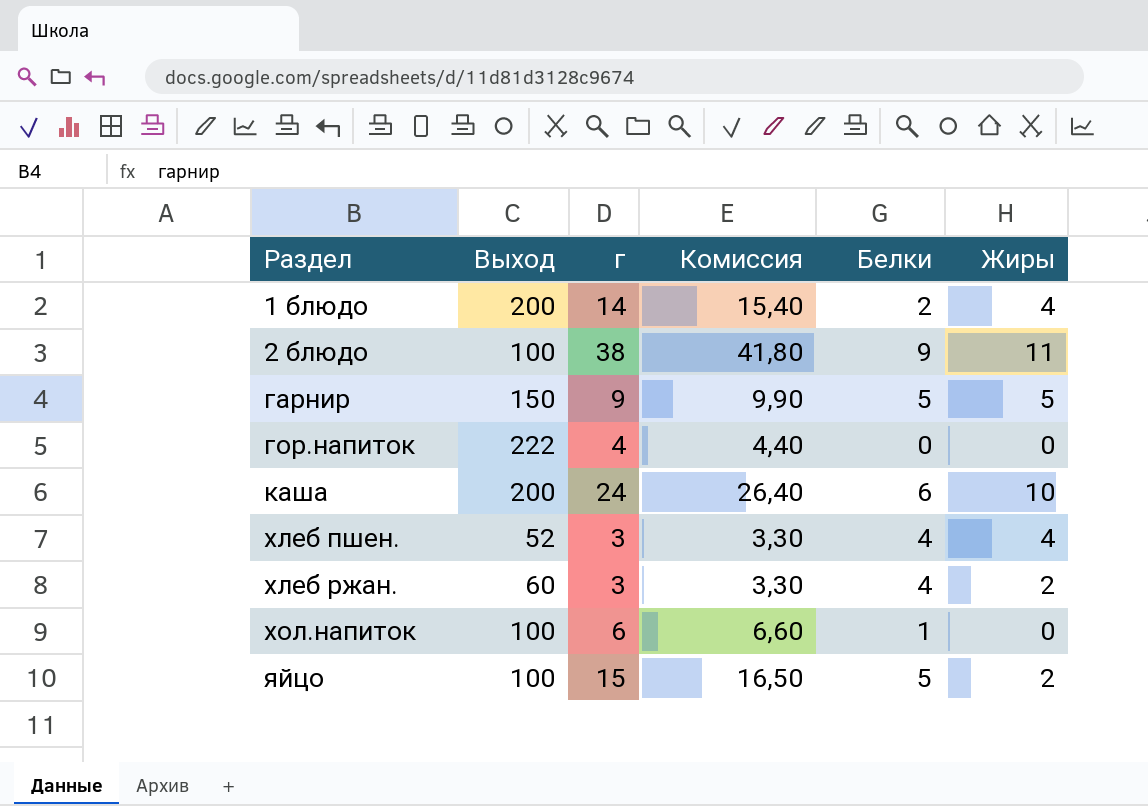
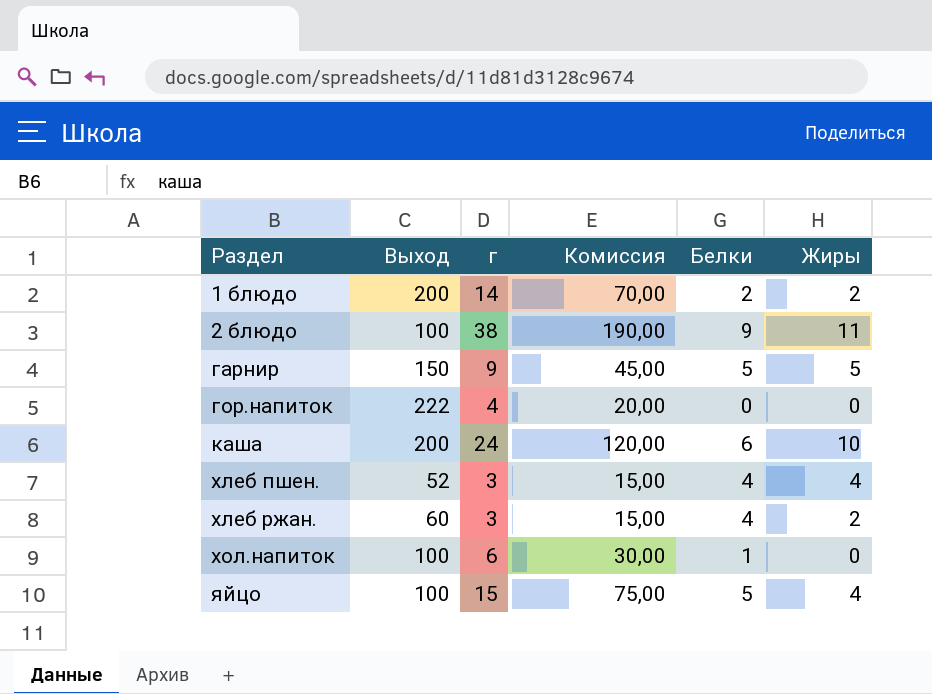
column Комиссия | formula: [г] * 1,1 -> [г] * 5
1 блюдо | Жиры: 4 -> 2
яйцо | Жиры: 2 -> 4

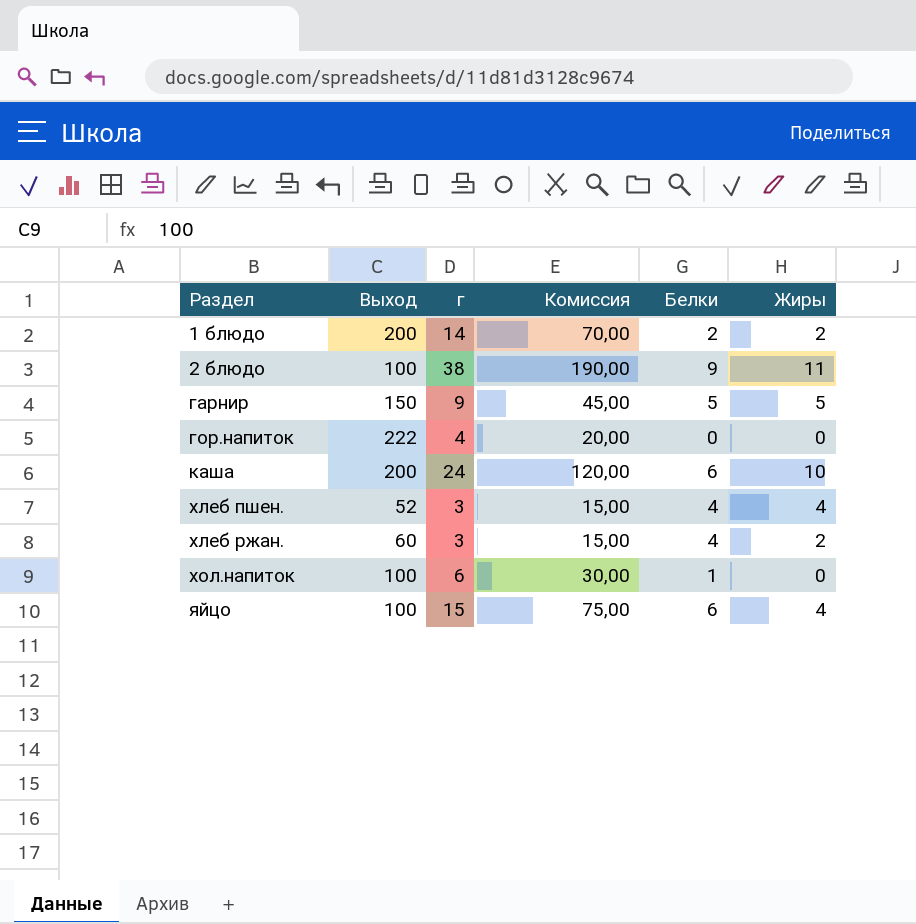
яйцо | Белки: 5 -> 6

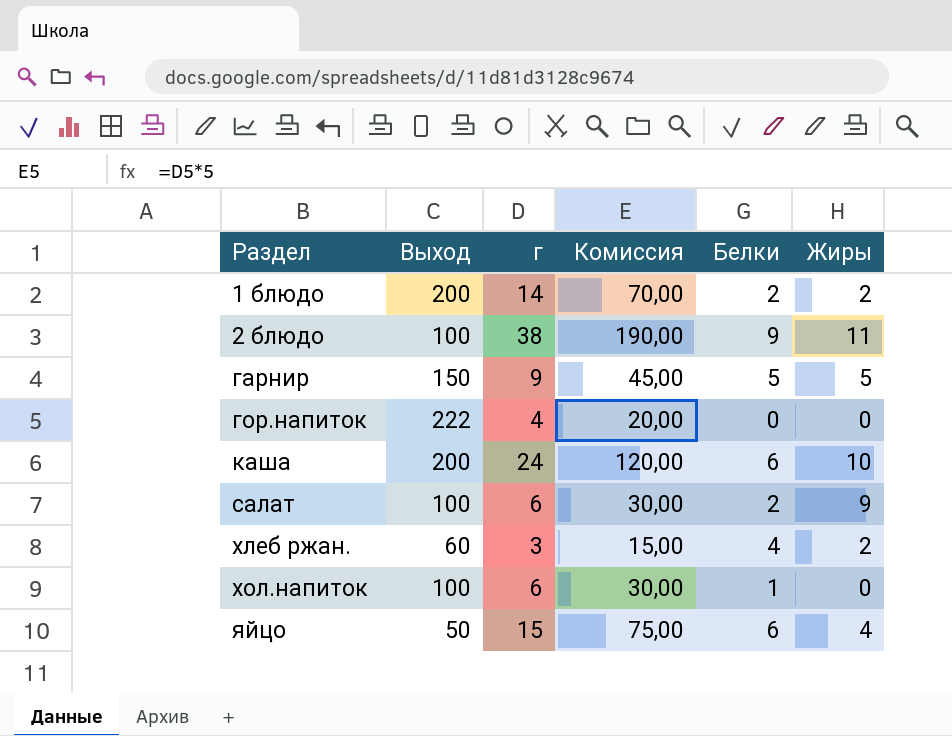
row хлеб пшен.: 52 | 3 | 15,00 | 4 | 4 -> none
row салат: none -> 100 | 6 | 30,00 | 2 | 9
яйцо | Выход: 100 -> 50

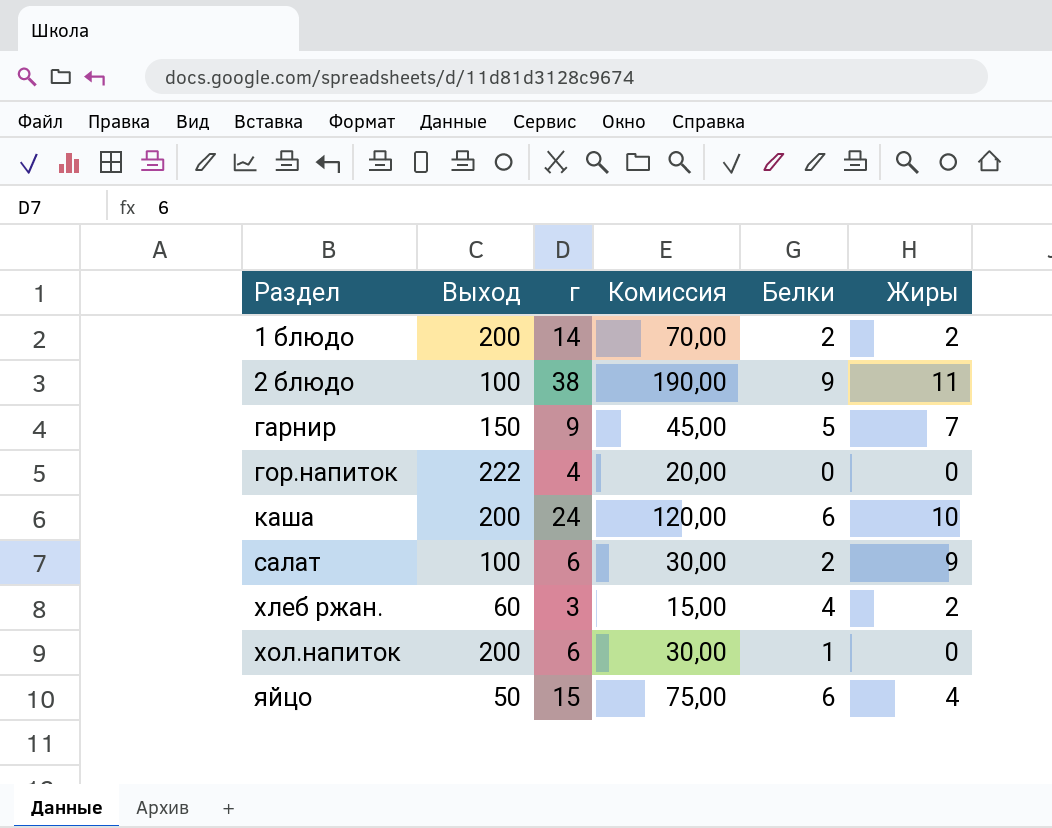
гарнир | Жиры: 5 -> 7
хол.напиток | Выход: 100 -> 200

